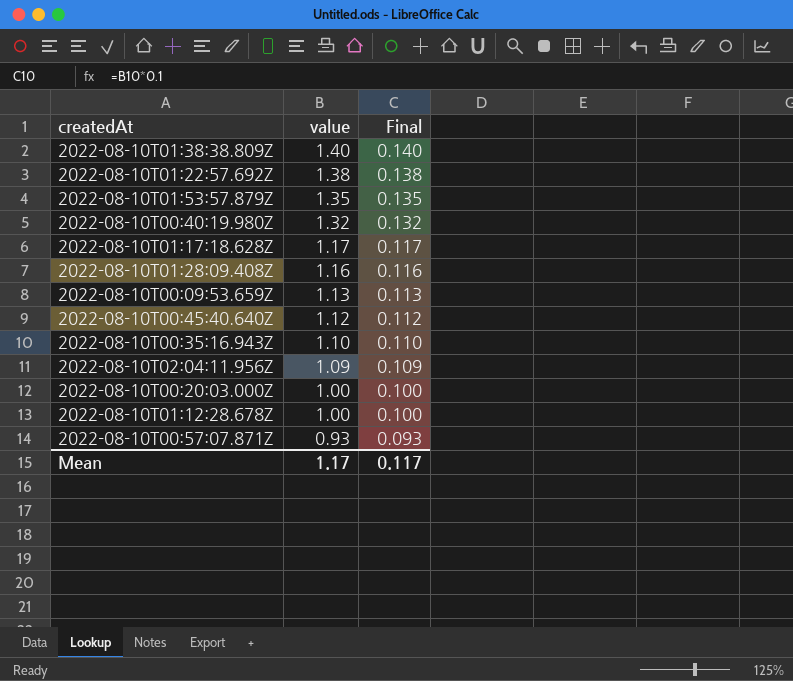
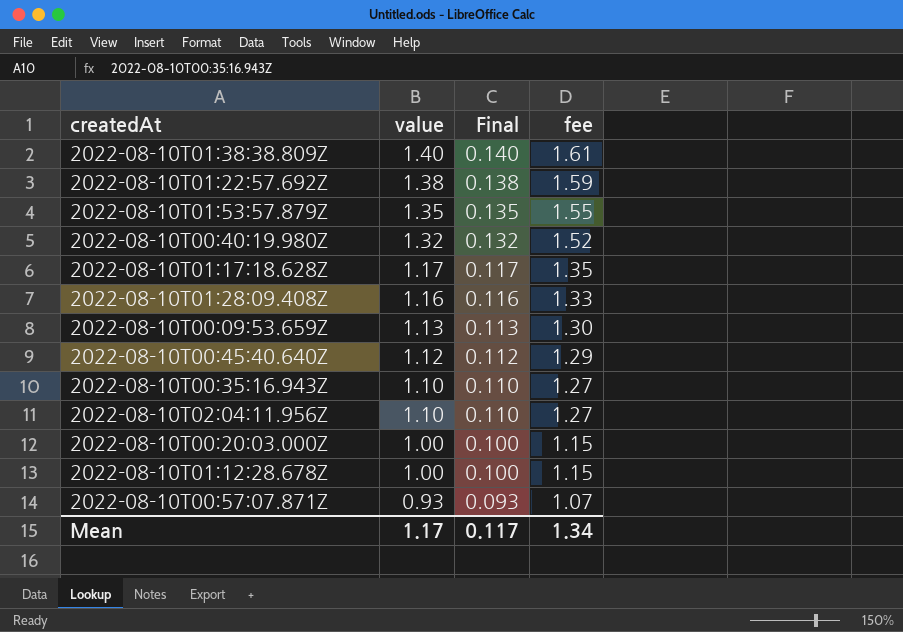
column fee | formula: none -> [value] * 1.15
2022-08-10T02:04:11.956Z | value: 1.09 -> 1.10
2022-08-10T02:04:11.956Z | Final: 0.109 -> 0.110

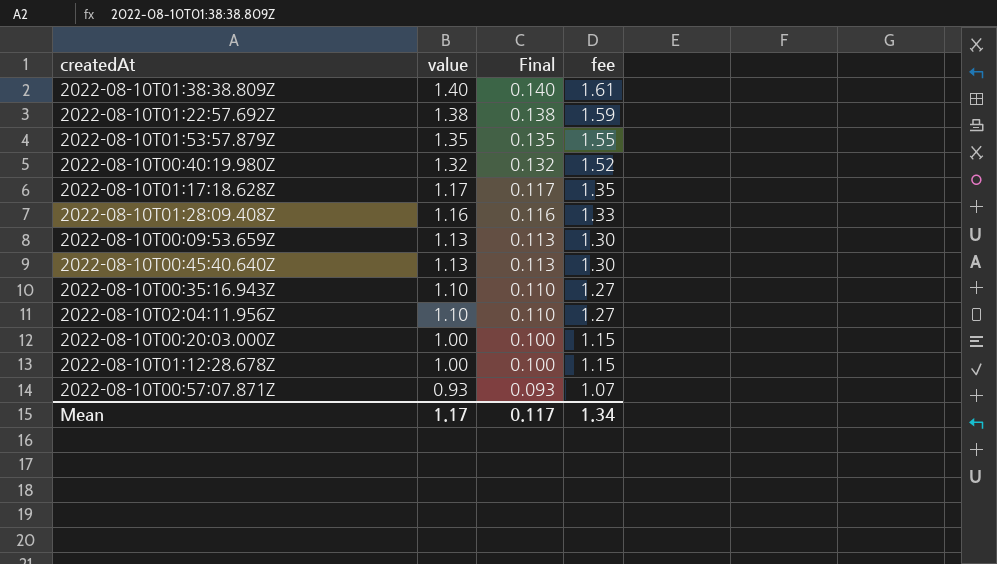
2022-08-10T00:45:40.640Z | value: 1.12 -> 1.13
2022-08-10T00:45:40.640Z | Final: 0.112 -> 0.113
2022-08-10T00:45:40.640Z | fee: 1.29 -> 1.30

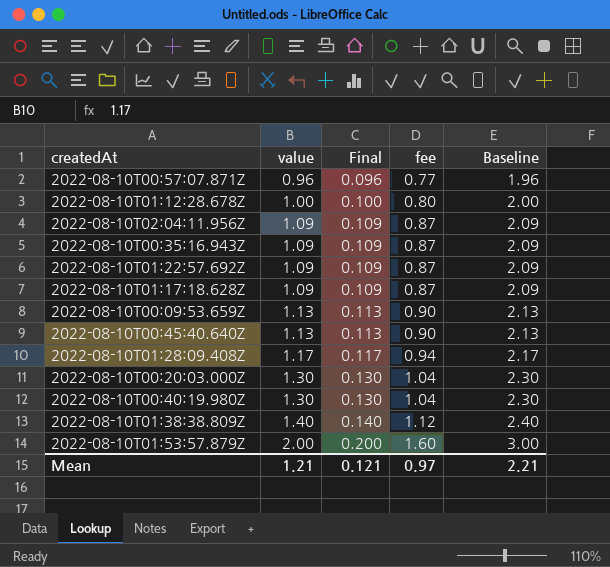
row order: value descending -> value ascending
column fee | formula: [value] * 1.15 -> [value] * 0.8
column Baseline | formula: none -> [value] + 1
2022-08-10T00:57:07.871Z | value: 0.93 -> 0.96
2022-08-10T00:57:07.871Z | Final: 0.093 -> 0.096
2022-08-10T02:04:11.956Z | value: 1.10 -> 1.09
2022-08-10T02:04:11.956Z | Final: 0.110 -> 0.109
2022-08-10T00:35:16.943Z | value: 1.10 -> 1.09
2022-08-10T00:35:16.943Z | Final: 0.110 -> 0.109
2022-08-10T01:22:57.692Z | value: 1.38 -> 1.09
2022-08-10T01:22:57.692Z | Final: 0.138 -> 0.109
2022-08-10T01:17:18.628Z | value: 1.17 -> 1.09
2022-08-10T01:17:18.628Z | Final: 0.117 -> 0.109
2022-08-10T01:28:09.408Z | value: 1.16 -> 1.17
2022-08-10T01:28:09.408Z | Final: 0.116 -> 0.117
2022-08-10T00:20:03.000Z | value: 1.00 -> 1.30
2022-08-10T00:20:03.000Z | Final: 0.100 -> 0.130
2022-08-10T00:40:19.980Z | value: 1.32 -> 1.30
2022-08-10T00:40:19.980Z | Final: 0.132 -> 0.130
2022-08-10T01:53:57.879Z | value: 1.35 -> 2.00
2022-08-10T01:53:57.879Z | Final: 0.135 -> 0.200
Mean | value: 1.17 -> 1.21
Mean | Final: 0.117 -> 0.121
Mean | fee: 1.34 -> 0.97

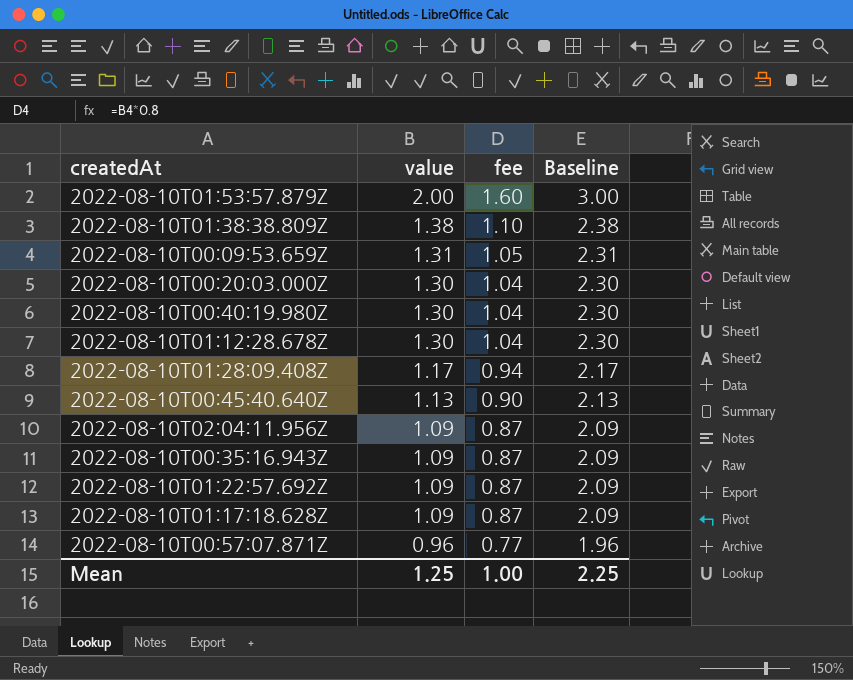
row order: value ascending -> value descending
column Final | formula: [value] * 0.1 -> none
2022-08-10T01:38:38.809Z | value: 1.40 -> 1.38
2022-08-10T01:38:38.809Z | fee: 1.12 -> 1.10
2022-08-10T01:38:38.809Z | Baseline: 2.40 -> 2.38
2022-08-10T00:09:53.659Z | value: 1.13 -> 1.31
2022-08-10T00:09:53.659Z | fee: 0.90 -> 1.05
2022-08-10T00:09:53.659Z | Baseline: 2.13 -> 2.31
2022-08-10T01:12:28.678Z | value: 1.00 -> 1.30
2022-08-10T01:12:28.678Z | fee: 0.80 -> 1.04
2022-08-10T01:12:28.678Z | Baseline: 2.00 -> 2.30
Mean | value: 1.21 -> 1.25
Mean | fee: 0.97 -> 1.00
Mean | Baseline: 2.21 -> 2.25

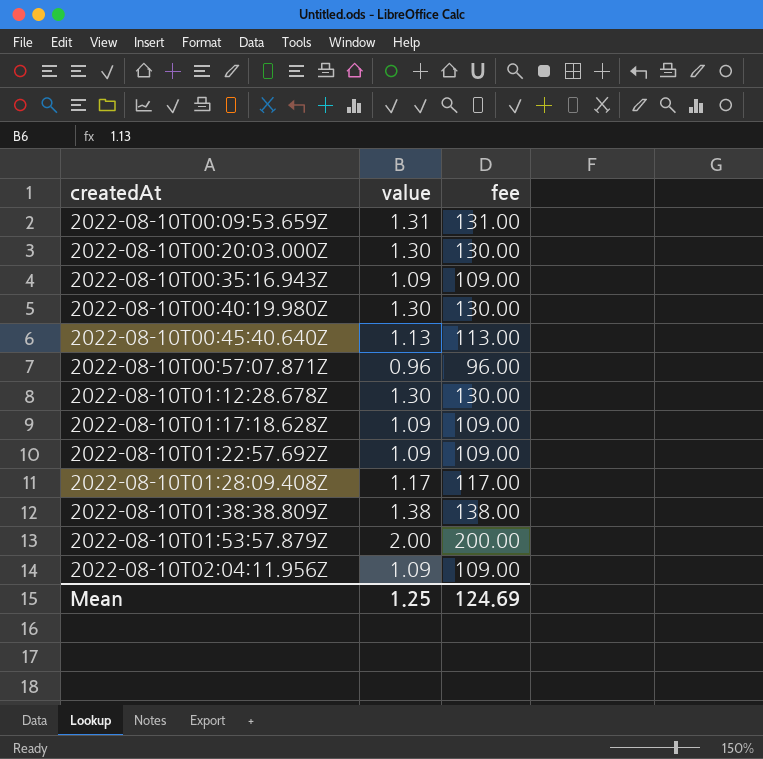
row order: value descending -> createdAt ascending
column Baseline | formula: [value] + 1 -> none
column fee | formula: [value] * 0.8 -> [value] * 100
Mean | fee: 1.00 -> 124.69

